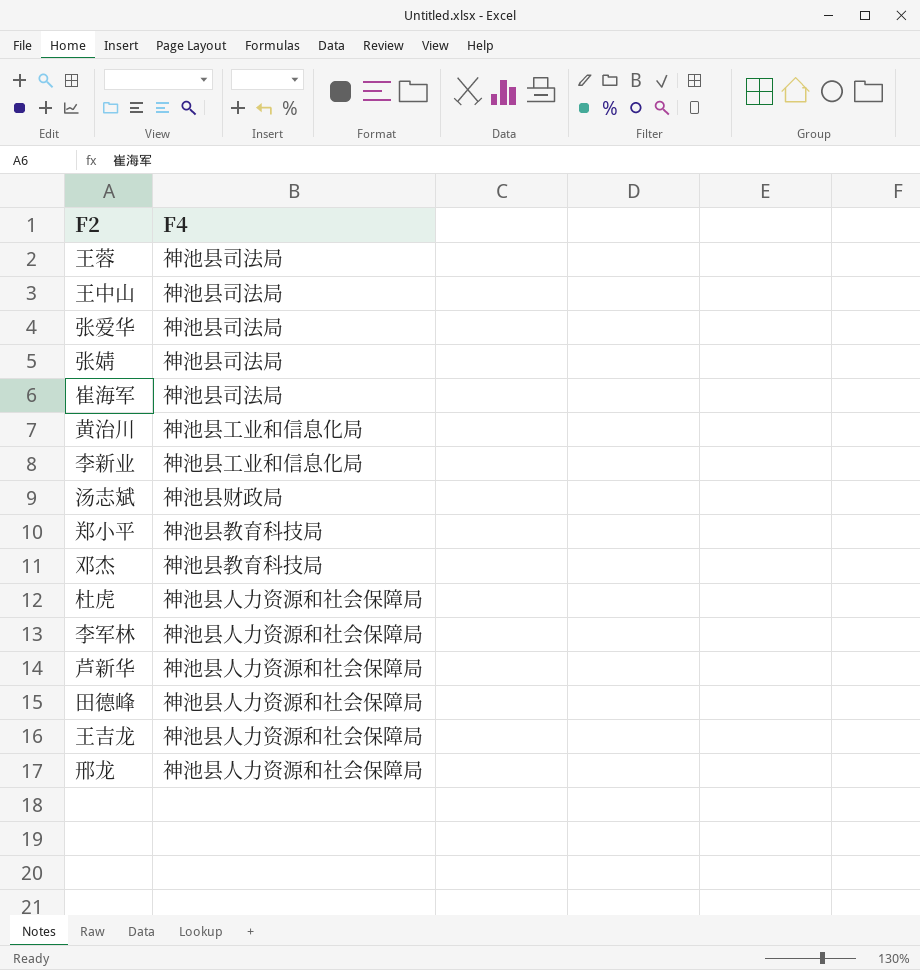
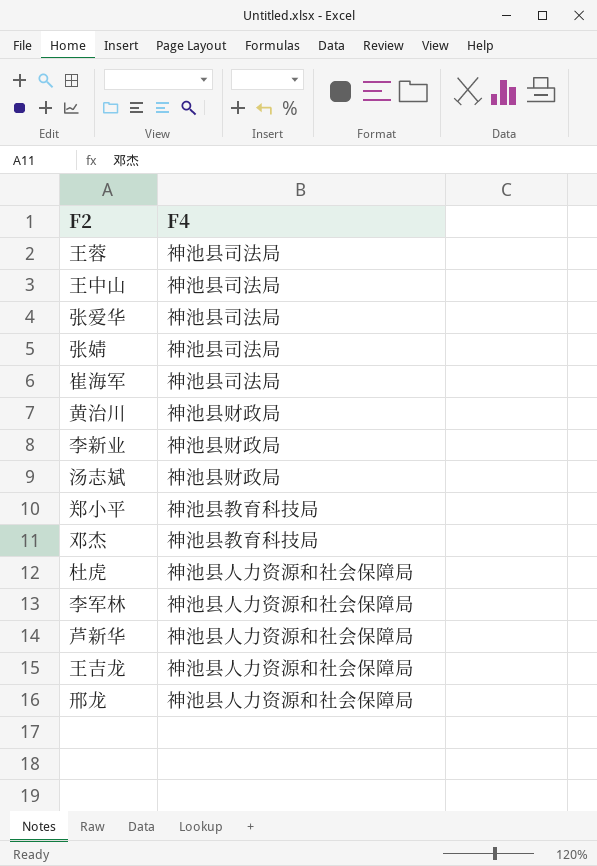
row 田德峰: 神池县人力资源和社会保障局 -> none
黄治川 | F4: 神池县工业和信息化局 -> 神池县财政局
李新业 | F4: 神池县工业和信息化局 -> 神池县财政局

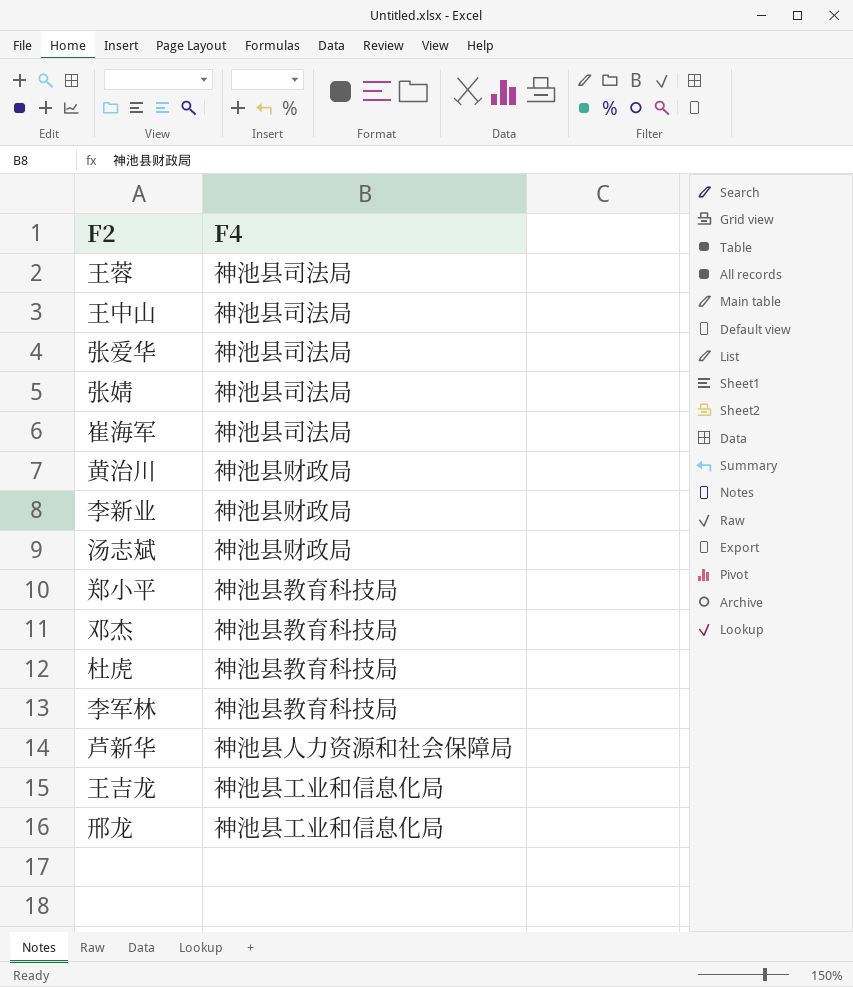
杜虎 | F4: 神池县人力资源和社会保障局 -> 神池县教育科技局
李军林 | F4: 神池县人力资源和社会保障局 -> 神池县教育科技局
王吉龙 | F4: 神池县人力资源和社会保障局 -> 神池县工业和信息化局
邢龙 | F4: 神池县人力资源和社会保障局 -> 神池县工业和信息化局

